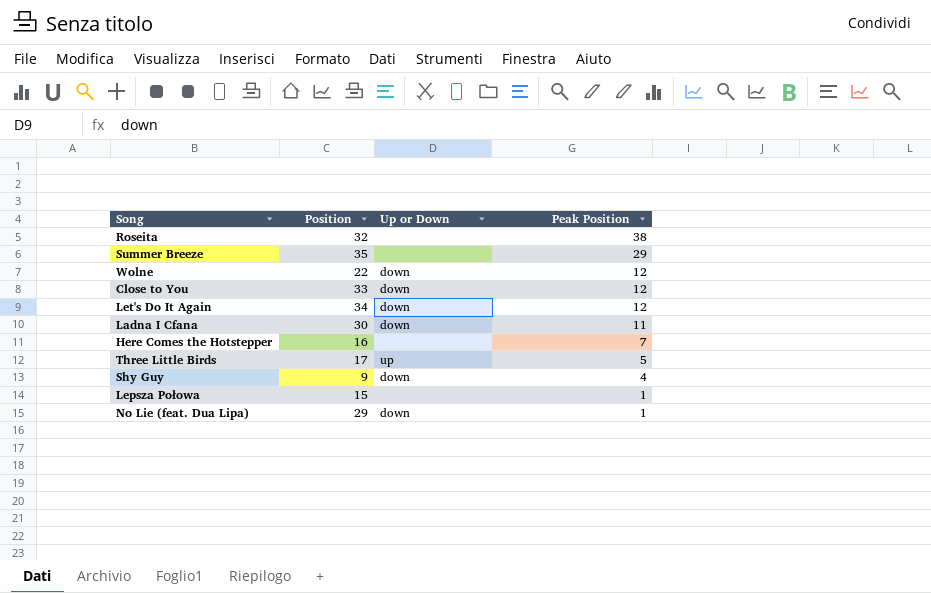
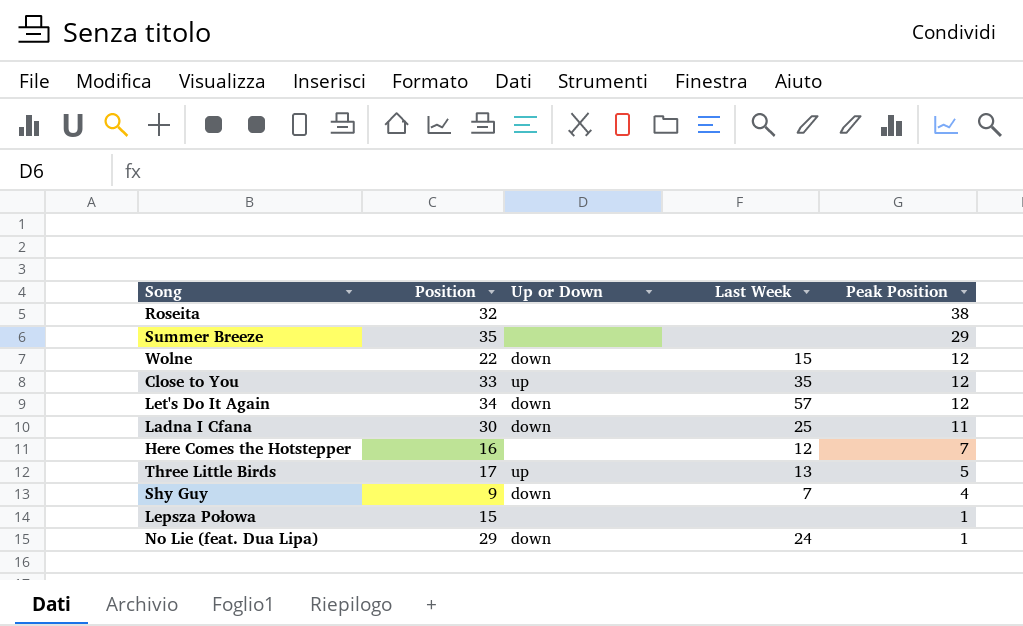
column Last Week | position: none -> 4
Close to You | Up or Down: down -> up

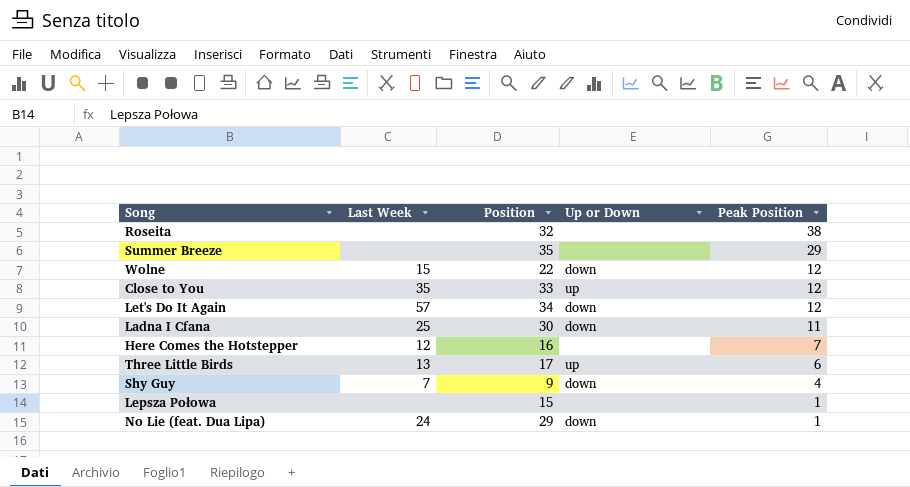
column Last Week | position: 4 -> 2
Three Little Birds | Peak Position: 5 -> 6

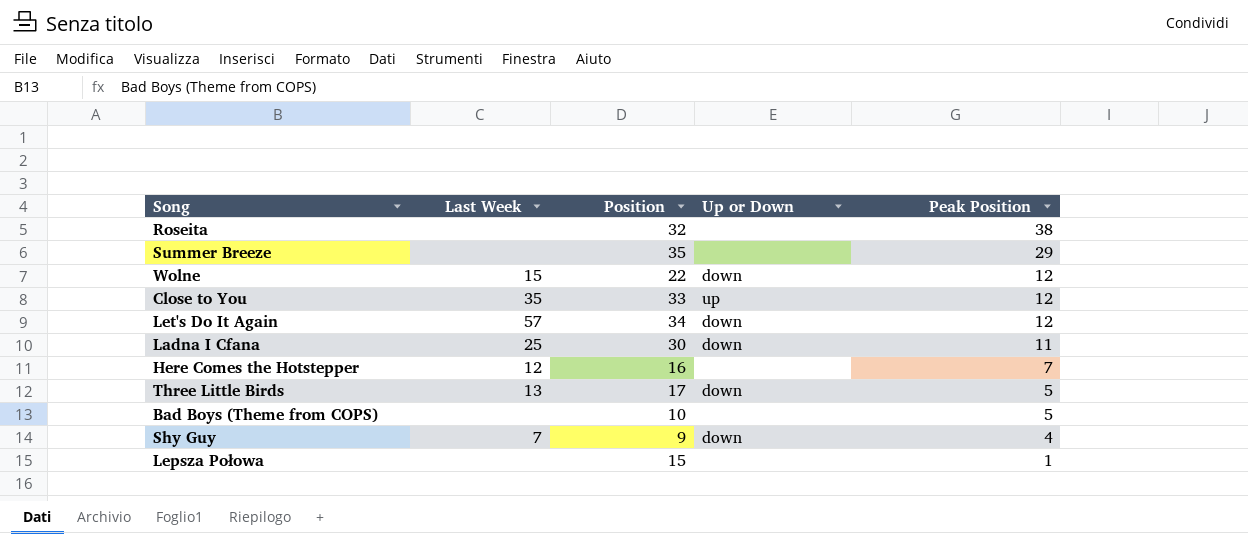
row No Lie (feat. Dua Lipa): 24 | 29 | down | 1 -> none
Three Little Birds | Up or Down: up -> down
Three Little Birds | Peak Position: 6 -> 5
row Bad Boys (Theme from COPS): none -> none | 10 | none | 5

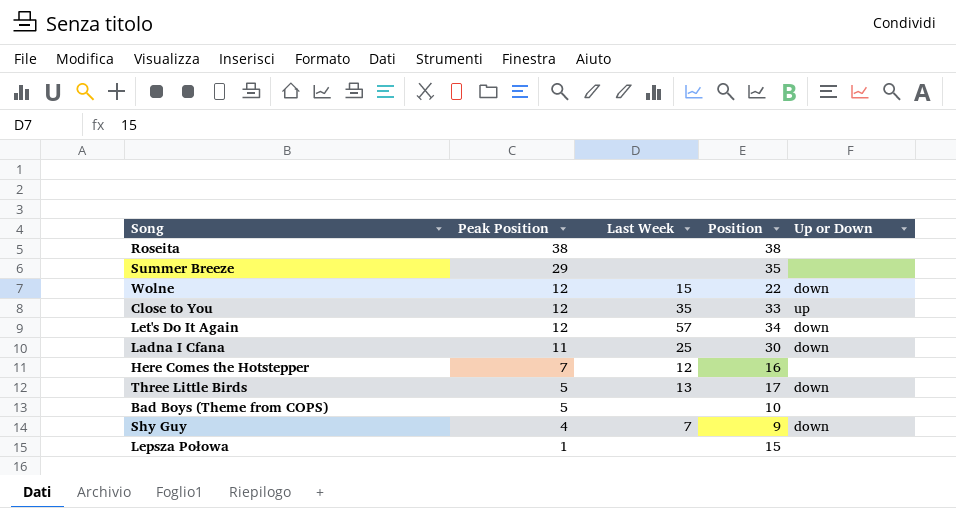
column Peak Position | position: 5 -> 2
Roseita | Position: 32 -> 38

